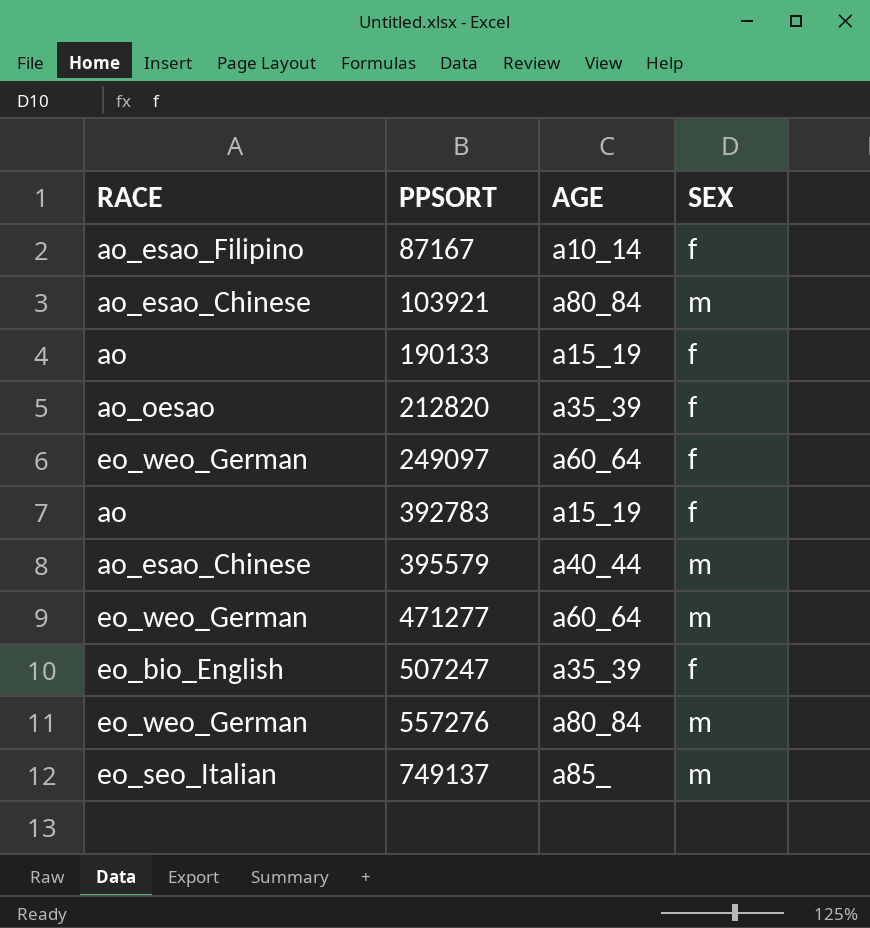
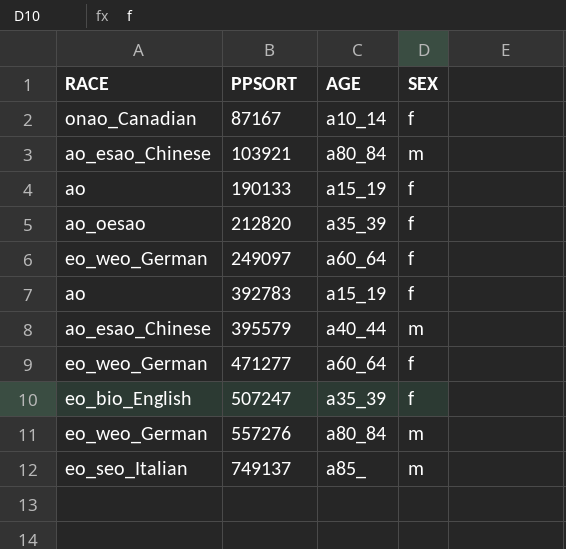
87167 | RACE: ao_esao_Filipino -> onao_Canadian
471277 | SEX: m -> f

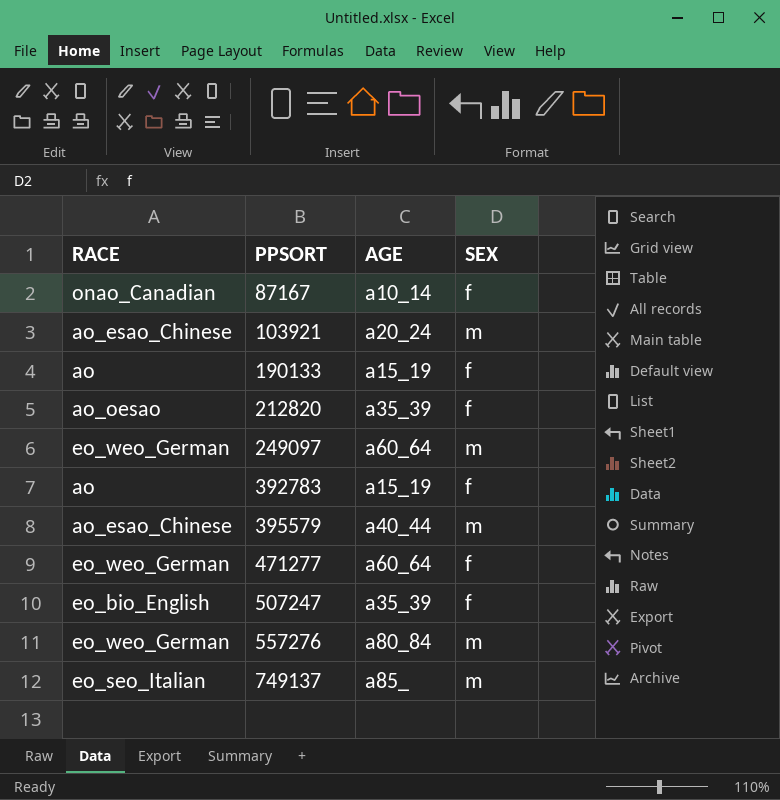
103921 | AGE: a80_84 -> a20_24
249097 | SEX: f -> m

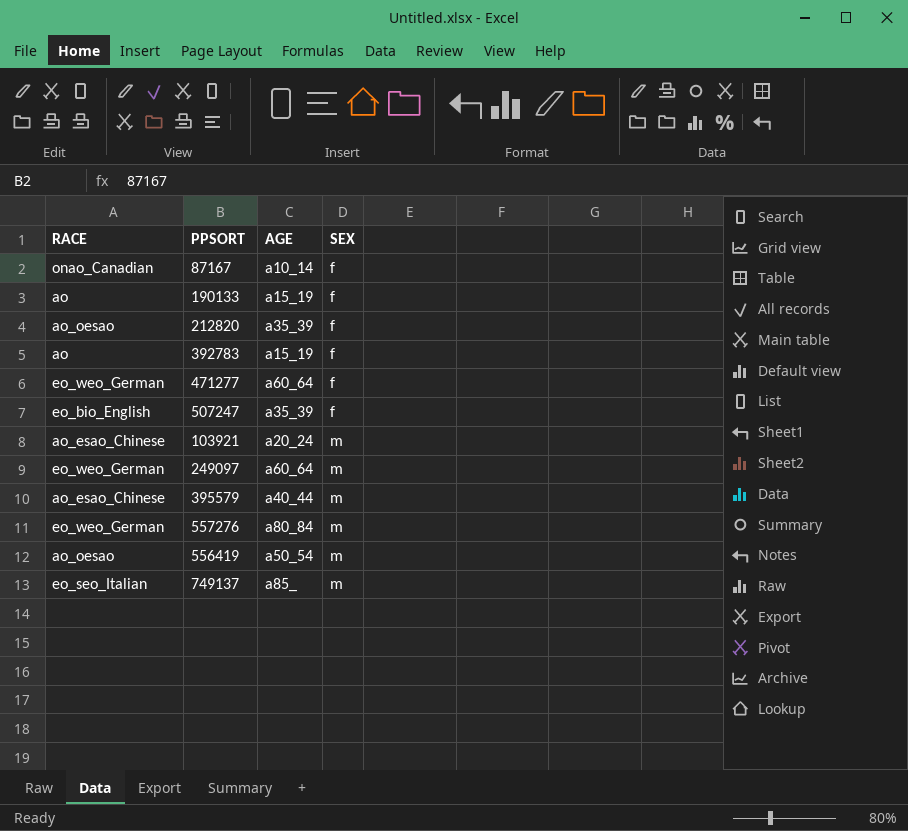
row order: PPSORT ascending -> SEX ascending
row 556419: none -> ao_oesao | a50_54 | m

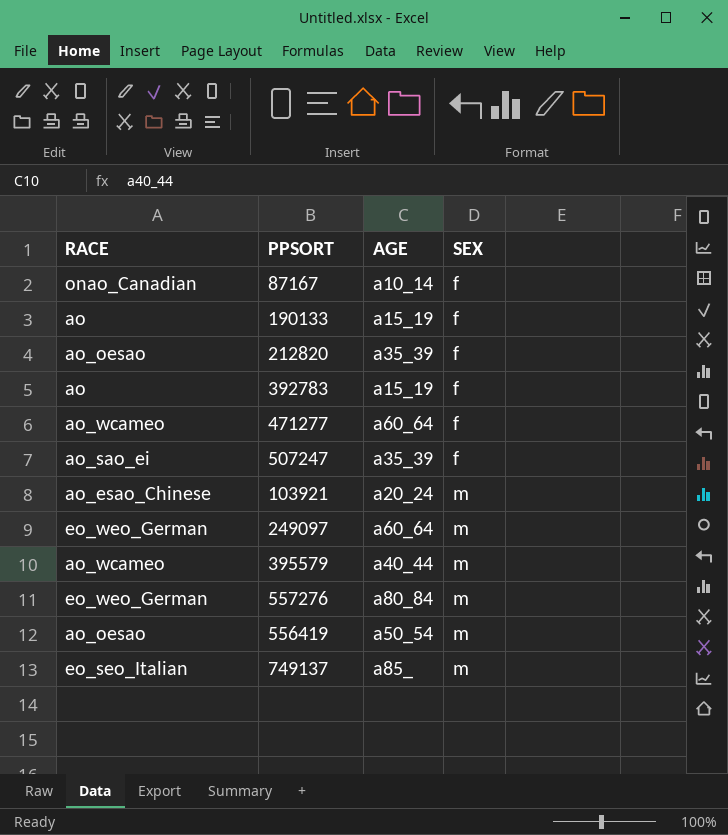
471277 | RACE: eo_weo_German -> ao_wcameo
507247 | RACE: eo_bio_English -> ao_sao_ei
395579 | RACE: ao_esao_Chinese -> ao_wcameo

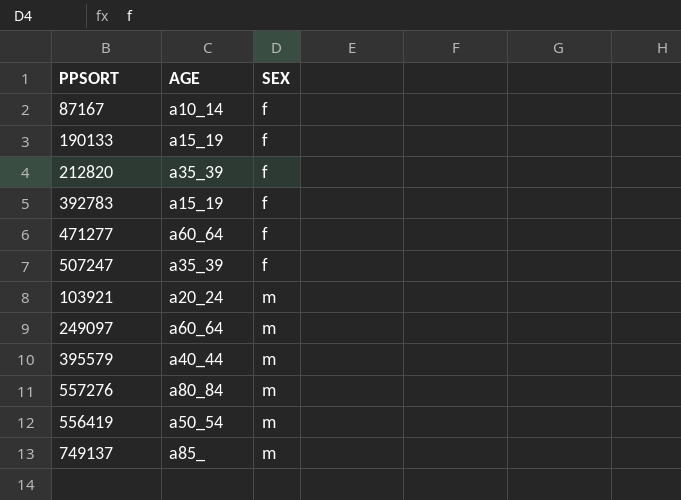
column RACE | position: 1 -> none

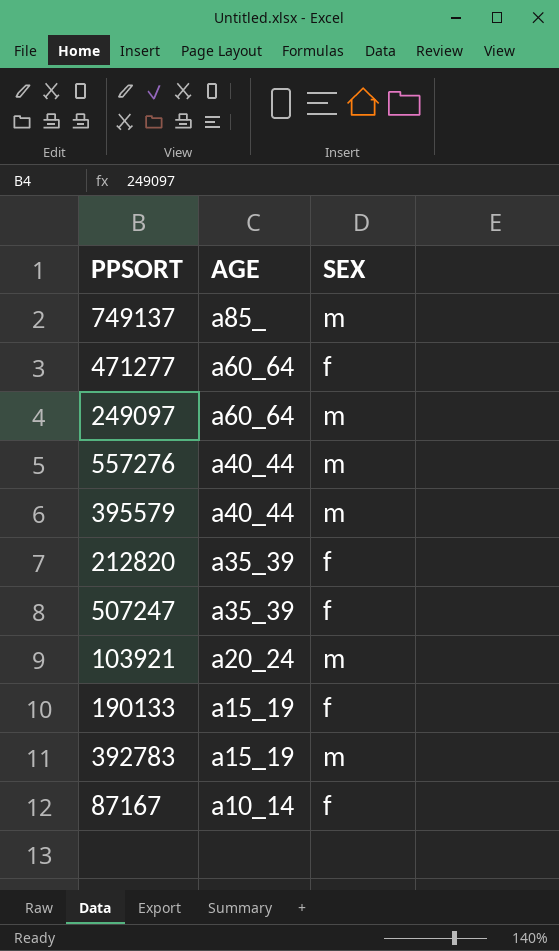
row order: SEX ascending -> AGE descending
row 556419: a50_54 | m -> none
557276 | AGE: a80_84 -> a40_44
392783 | SEX: f -> m

